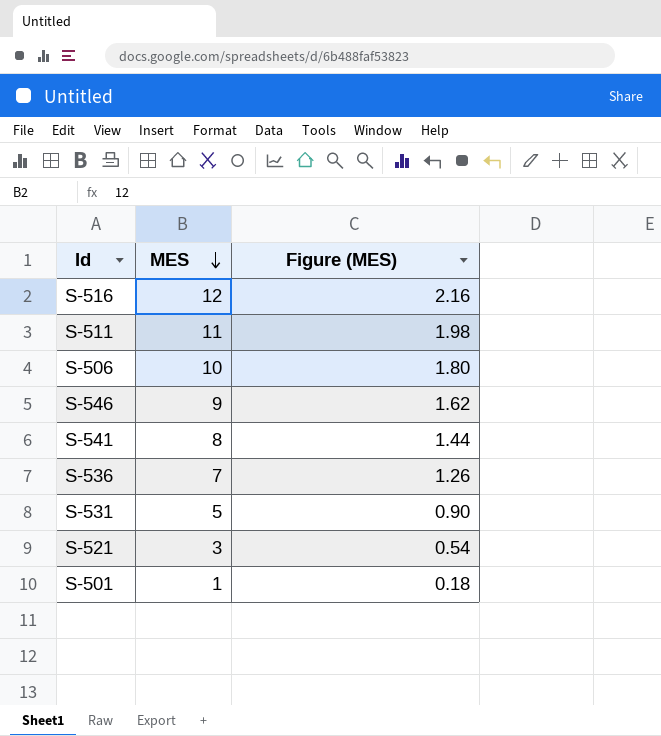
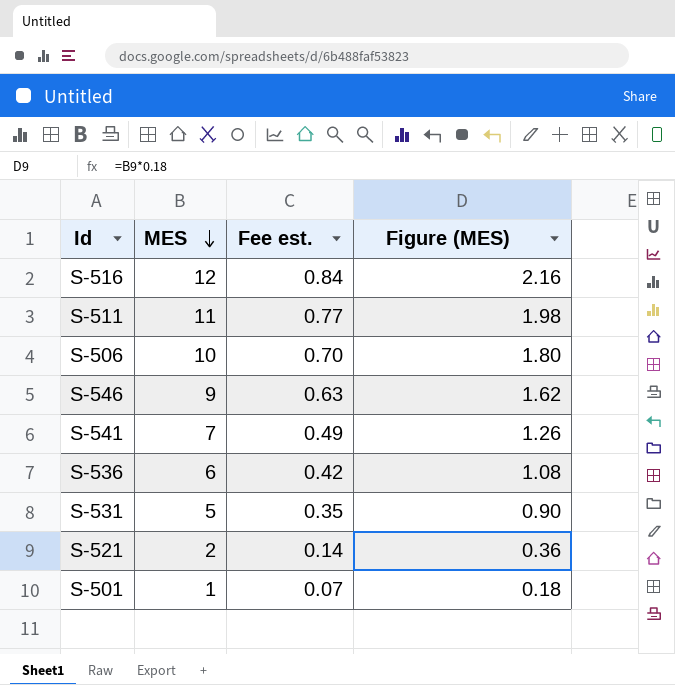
column Fee est. | formula: none -> [MES] * 0.07
S-541 | MES: 8 -> 7
S-541 | Figure (MES): 1.44 -> 1.26
S-536 | MES: 7 -> 6
S-536 | Figure (MES): 1.26 -> 1.08
S-521 | MES: 3 -> 2
S-521 | Figure (MES): 0.54 -> 0.36

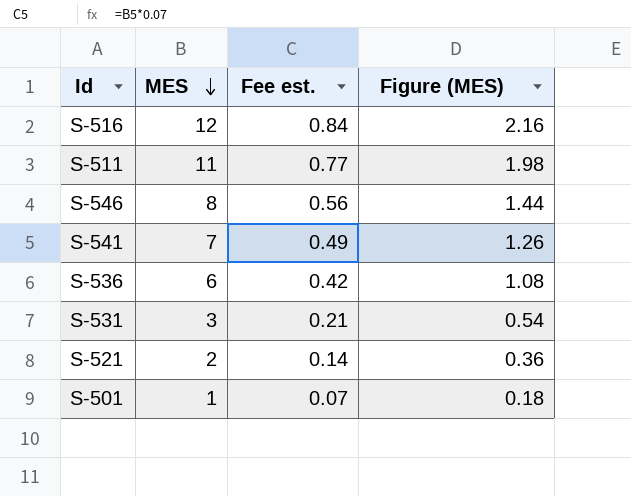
row S-506: 10 | 0.70 | 1.80 -> none
S-546 | MES: 9 -> 8
S-546 | Fee est.: 0.63 -> 0.56
S-546 | Figure (MES): 1.62 -> 1.44
S-531 | MES: 5 -> 3
S-531 | Fee est.: 0.35 -> 0.21
S-531 | Figure (MES): 0.90 -> 0.54

